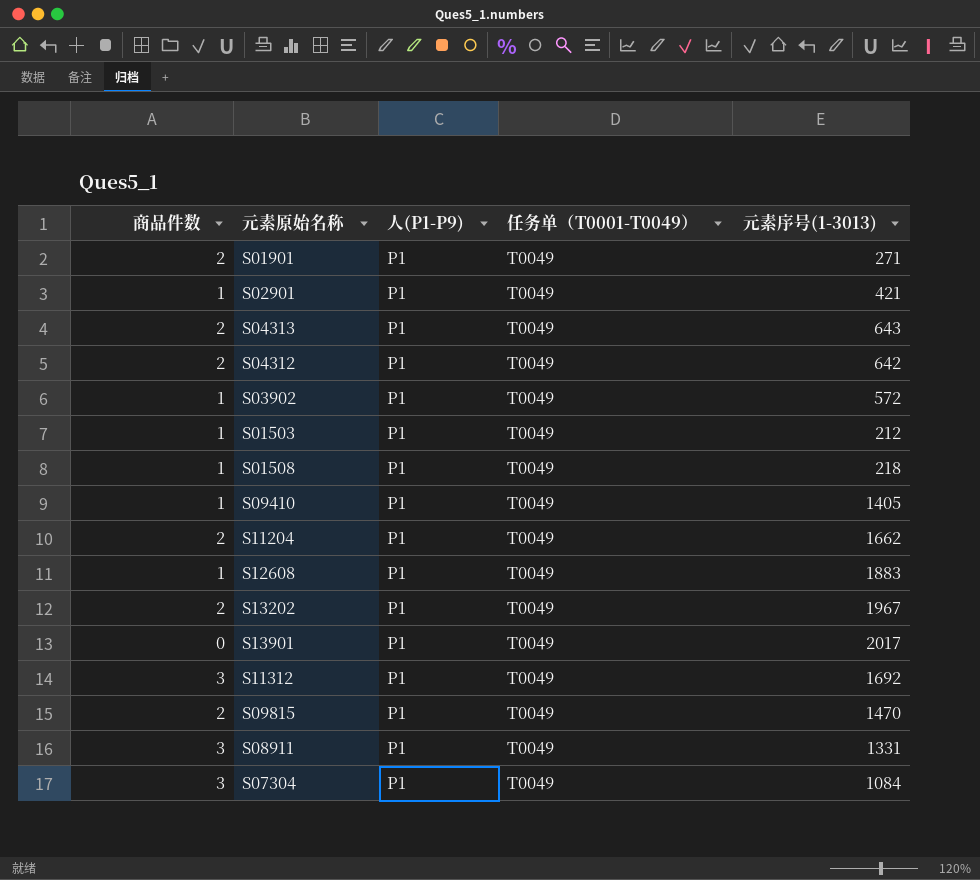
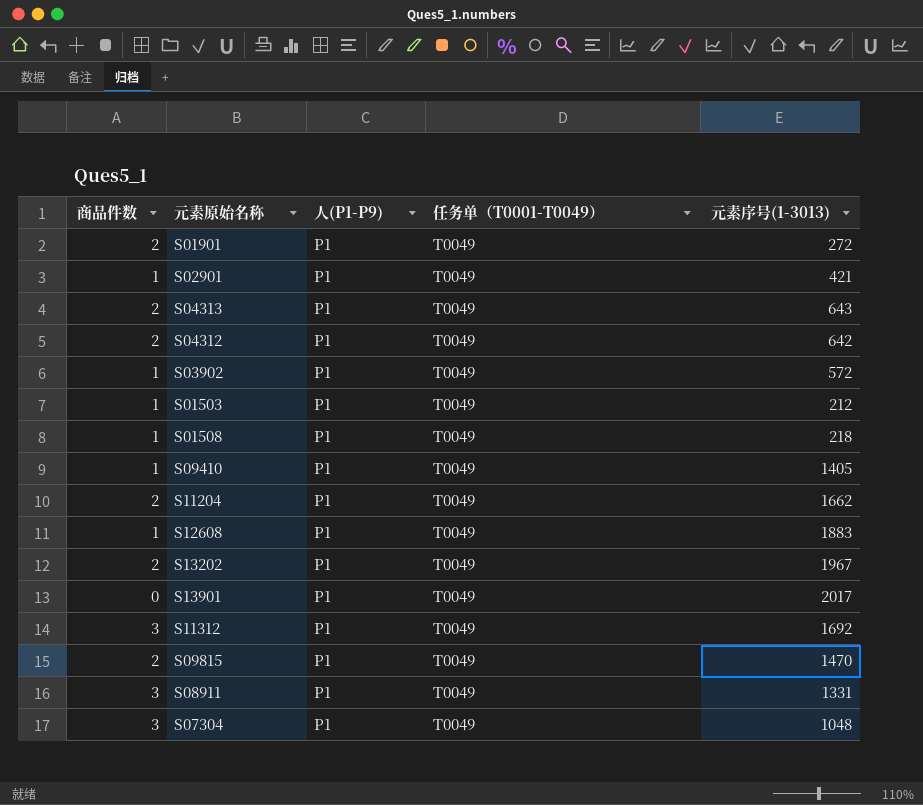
S01901 | 元素序号(1-3013): 271 -> 272
S07304 | 元素序号(1-3013): 1084 -> 1048

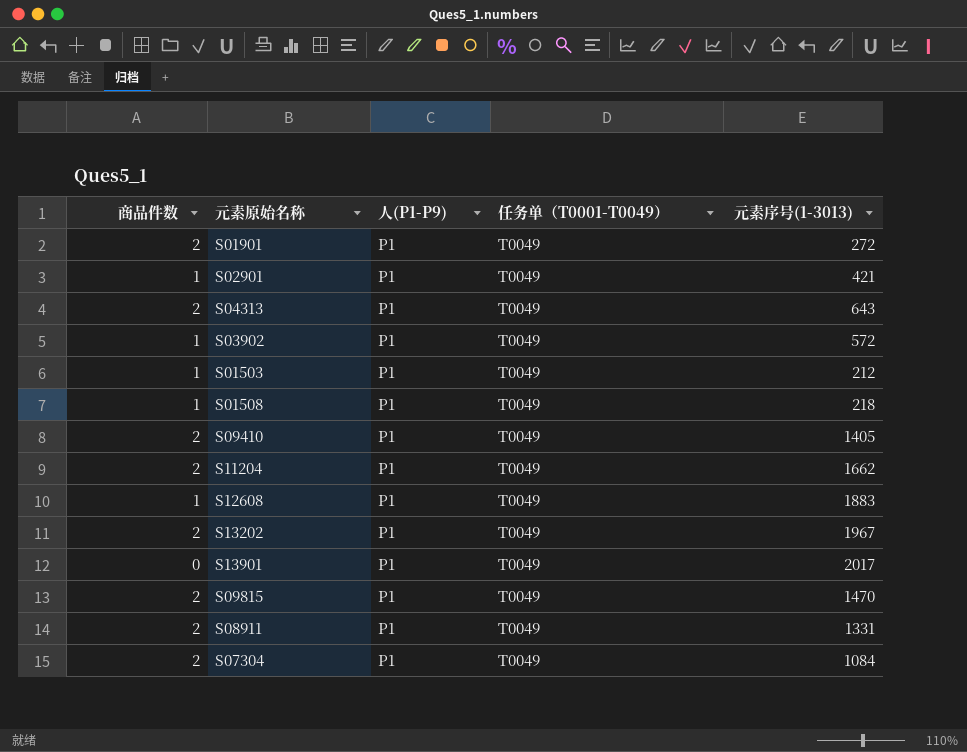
row S04312: 2 | P1 | T0049 | 642 -> none
row S11312: 3 | P1 | T0049 | 1692 -> none
S09410 | 商品件数: 1 -> 2
S08911 | 商品件数: 3 -> 2
S07304 | 商品件数: 3 -> 2
S07304 | 元素序号(1-3013): 1048 -> 1084

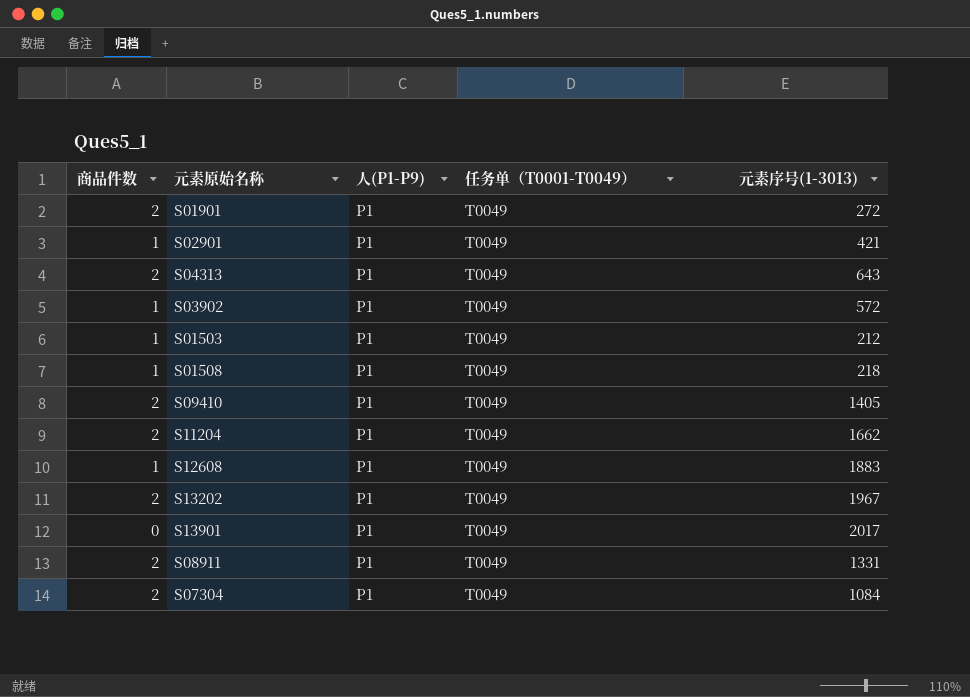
row S09815: 2 | P1 | T0049 | 1470 -> none

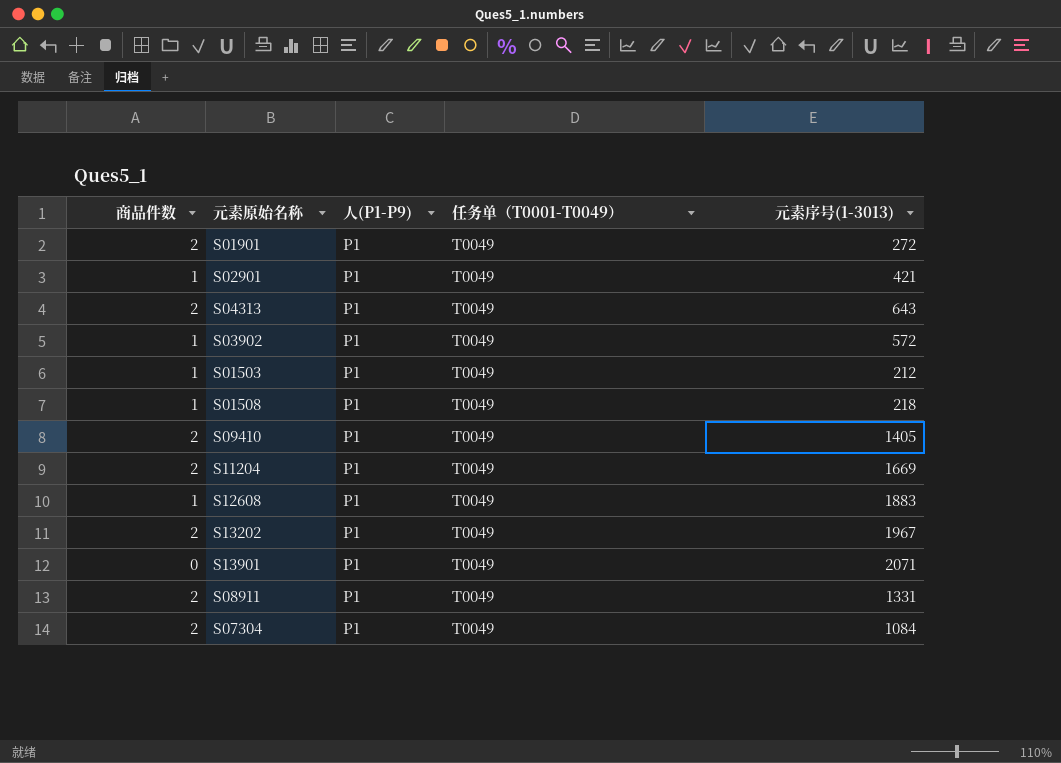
S11204 | 元素序号(1-3013): 1662 -> 1669
S13901 | 元素序号(1-3013): 2017 -> 2071

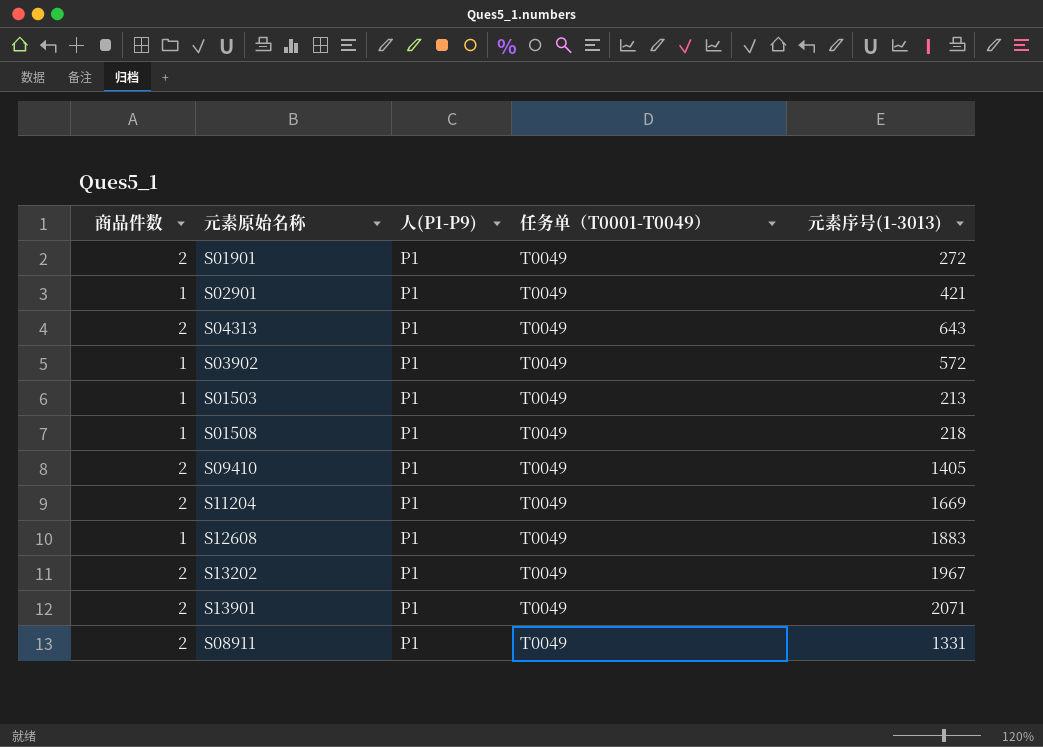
row S07304: 2 | P1 | T0049 | 1084 -> none
S01503 | 元素序号(1-3013): 212 -> 213
S13901 | 商品件数: 0 -> 2

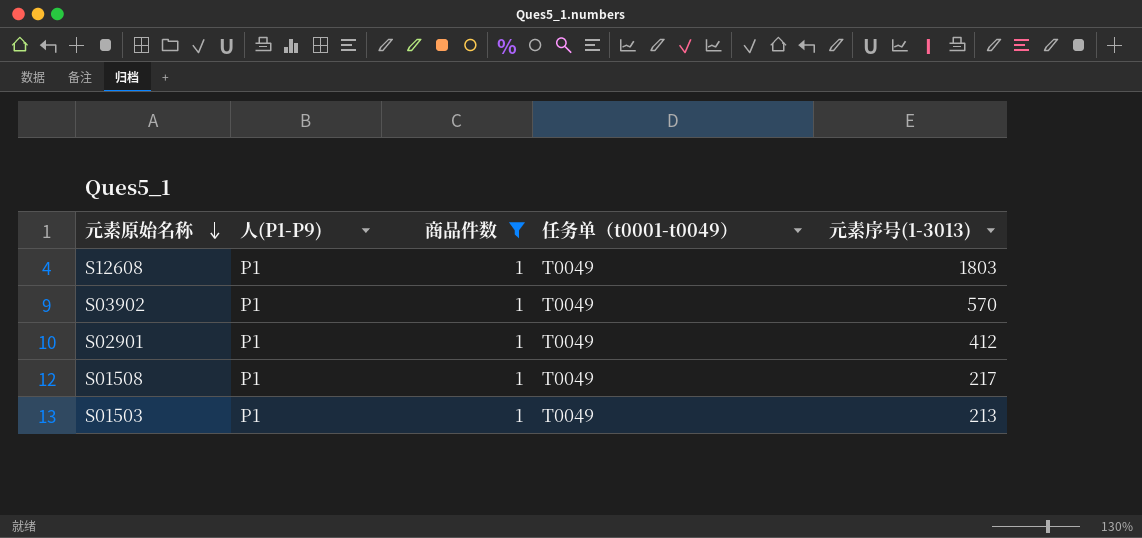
filter: none -> 商品件数 = 1
row order: none -> 元素原始名称 descending
column 商品件数 | position: 1 -> 3
column name: 任务单（T0001-T0049） -> 任务单（t0001-t0049）
S12608 | 元素序号(1-3013): 1883 -> 1803
S03902 | 元素序号(1-3013): 572 -> 570
S02901 | 元素序号(1-3013): 421 -> 412
S01508 | 元素序号(1-3013): 218 -> 217

